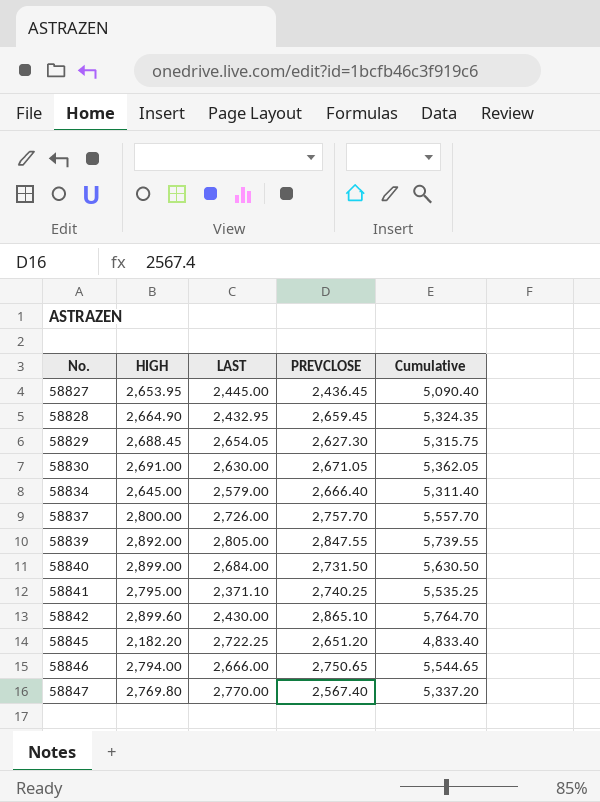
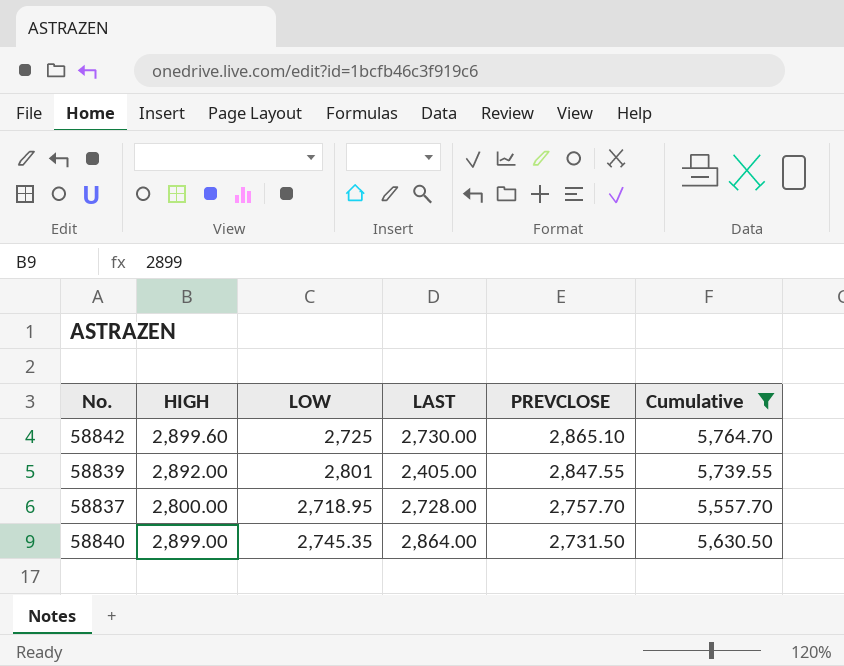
filter: none -> Cumulative >= 5,557.70
row order: No. ascending -> PREVCLOSE descending
column LOW | position: none -> 3
58842 | LAST: 2,430.00 -> 2,730.00
58839 | LAST: 2,805.00 -> 2,405.00
58837 | LAST: 2,726.00 -> 2,728.00
58840 | LAST: 2,684.00 -> 2,864.00

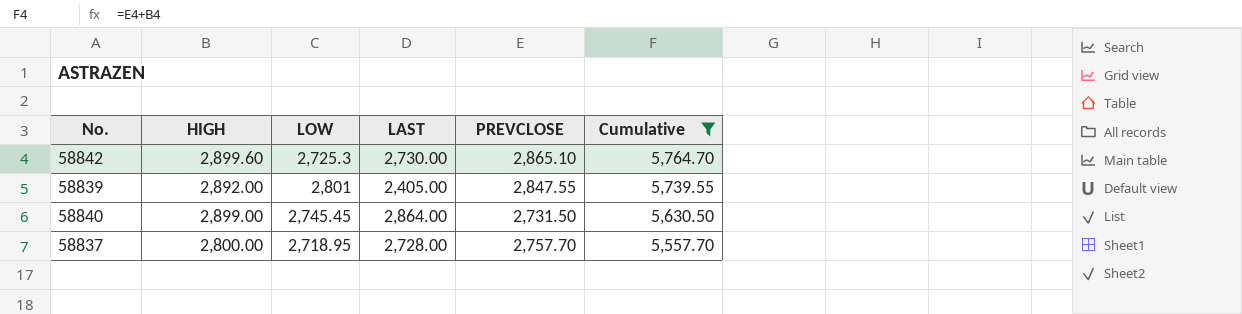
row order: PREVCLOSE descending -> Cumulative descending
58842 | LOW: 2,725 -> 2,725.3
58840 | LOW: 2,745.35 -> 2,745.45

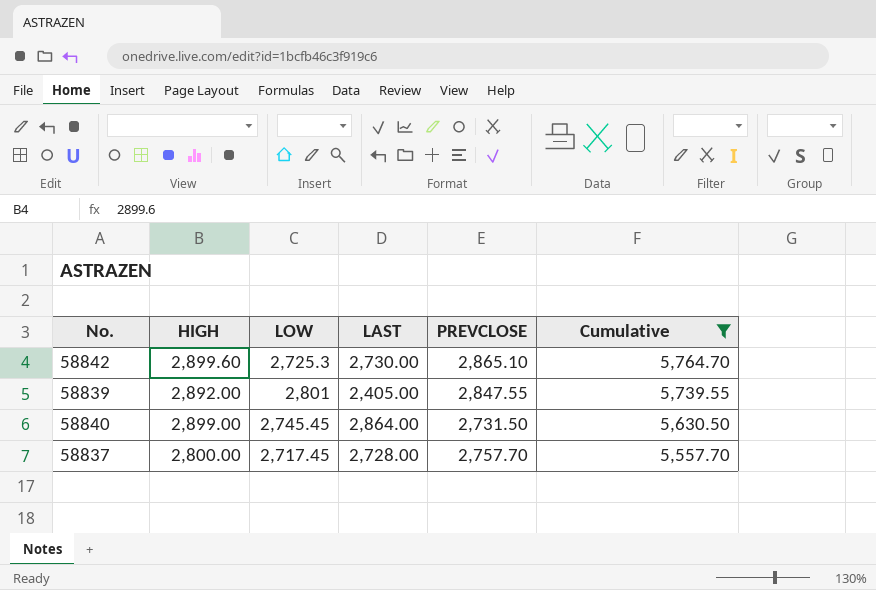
58837 | LOW: 2,718.95 -> 2,717.45

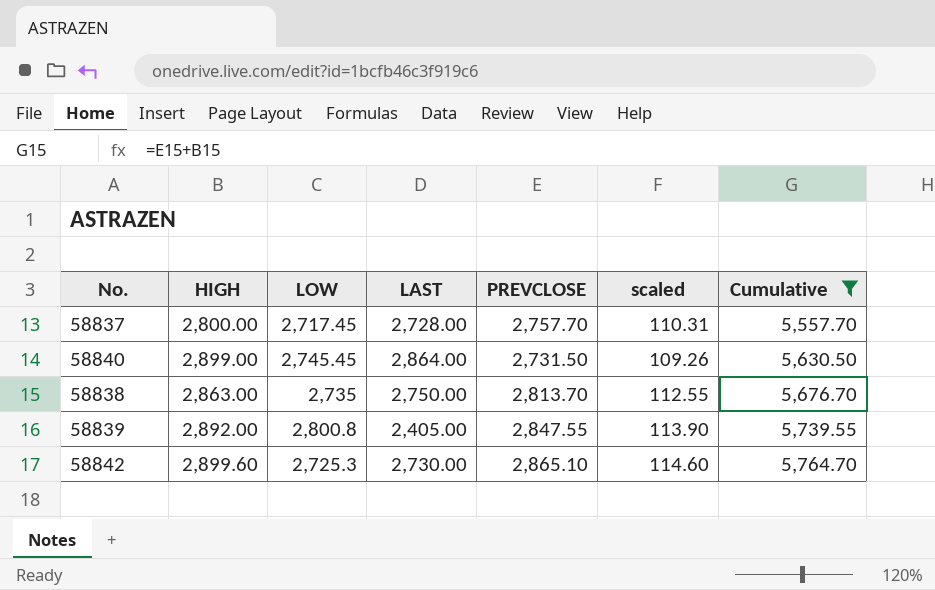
row order: Cumulative descending -> Cumulative ascending
column scaled | formula: none -> [PREVCLOSE] * 0.04
row 58838: none -> 2,863.00 | 2,735 | 2,750.00 | 2,813.70 | 112.55 | 5,676.70
58839 | LOW: 2,801 -> 2,800.8

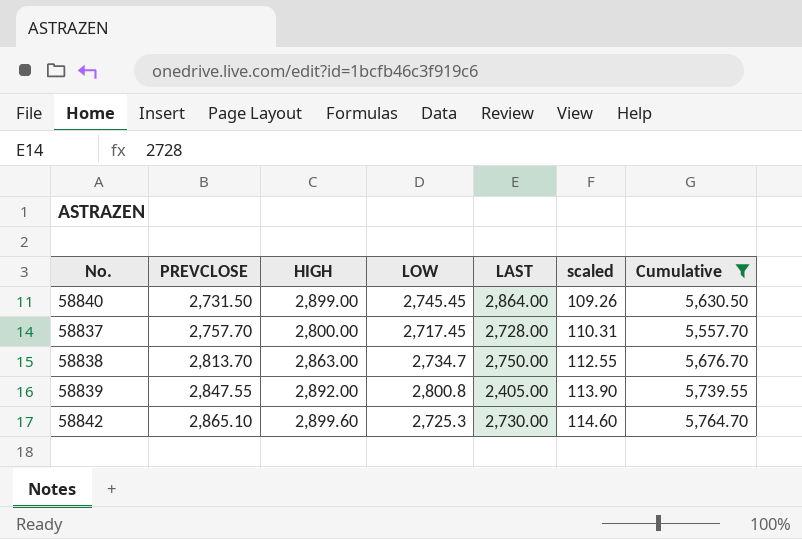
row order: Cumulative ascending -> PREVCLOSE ascending
column PREVCLOSE | position: 5 -> 2
58838 | LOW: 2,735 -> 2,734.7

